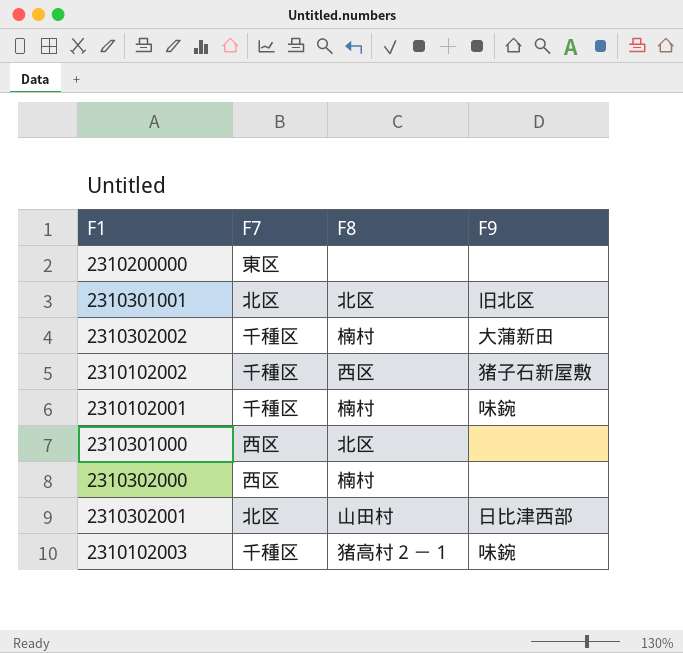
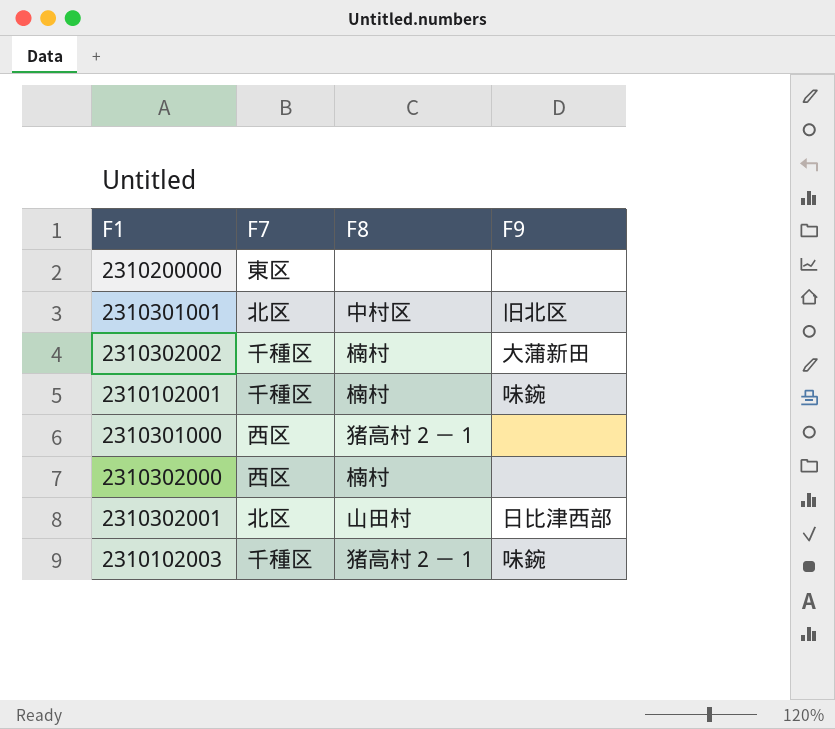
row 2310102002: 千種区 | 西区 | 猪子石新屋敷 -> none
2310301001 | F8: 北区 -> 中村区
2310301000 | F8: 北区 -> 猪高村２－１

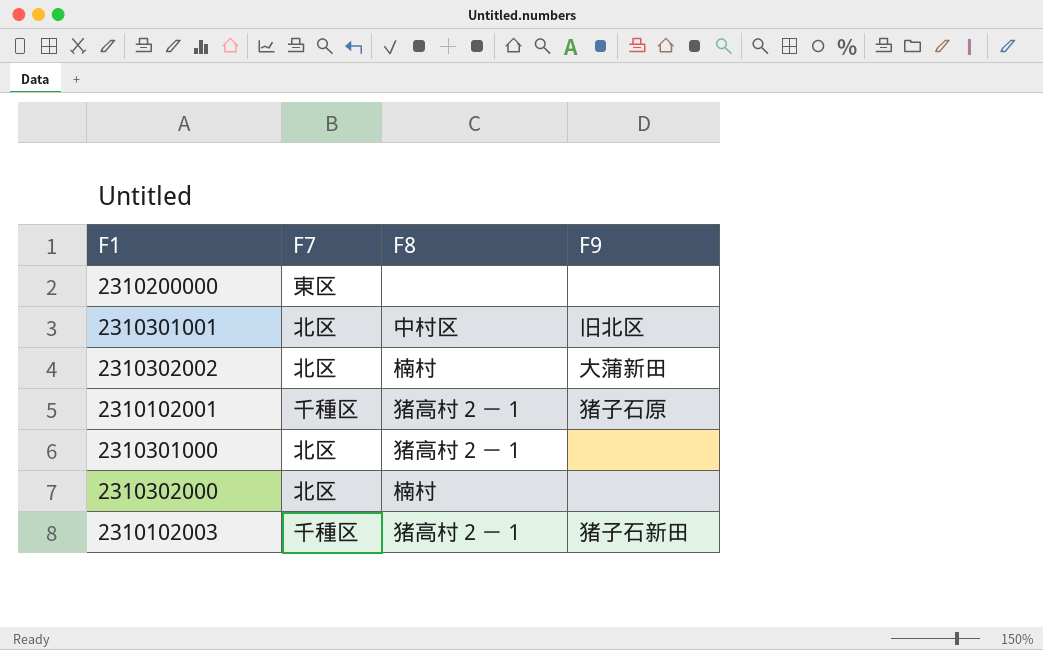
row 2310302001: 北区 | 山田村 | 日比津西部 -> none
2310302002 | F7: 千種区 -> 北区
2310102001 | F8: 楠村 -> 猪高村２－１
2310102001 | F9: 味鋺 -> 猪子石原
2310301000 | F7: 西区 -> 北区
2310302000 | F7: 西区 -> 北区
2310102003 | F9: 味鋺 -> 猪子石新田

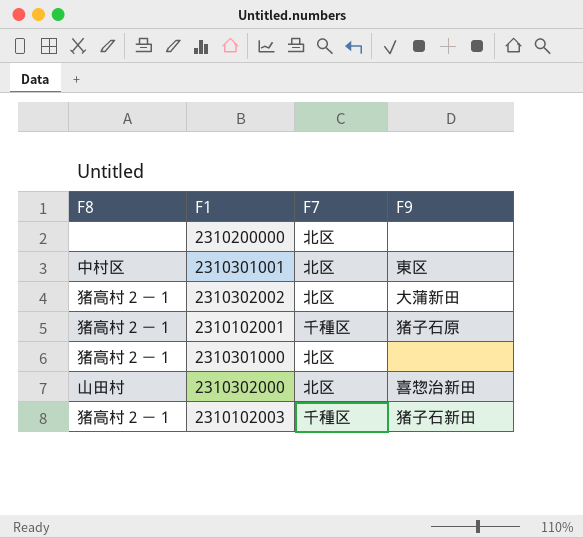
column F8 | position: 3 -> 1
2310200000 | F7: 東区 -> 北区
2310301001 | F9: 旧北区 -> 東区
2310302002 | F8: 楠村 -> 猪高村２－１
2310302000 | F8: 楠村 -> 山田村
2310302000 | F9: none -> 喜惣治新田

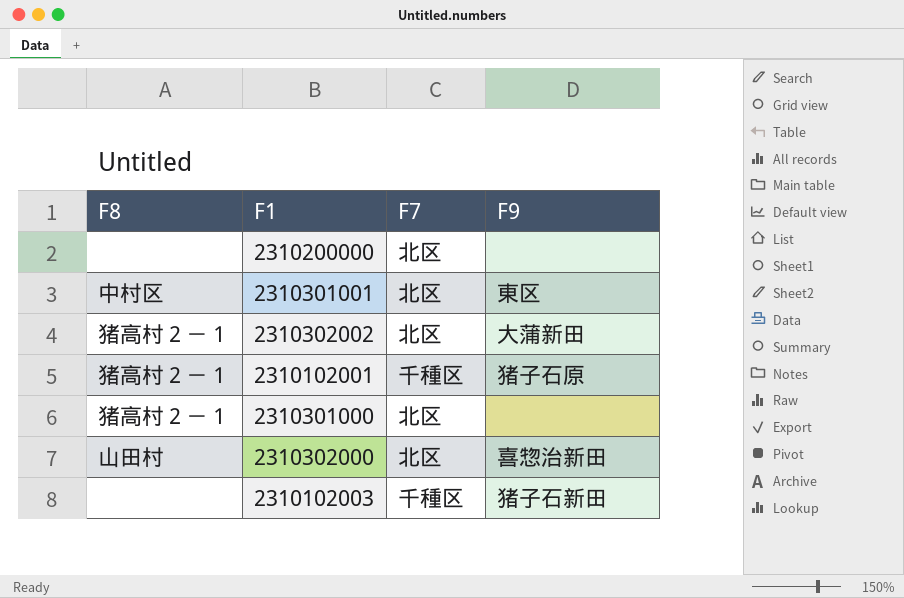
2310102003 | F8: 猪高村２－１ -> none

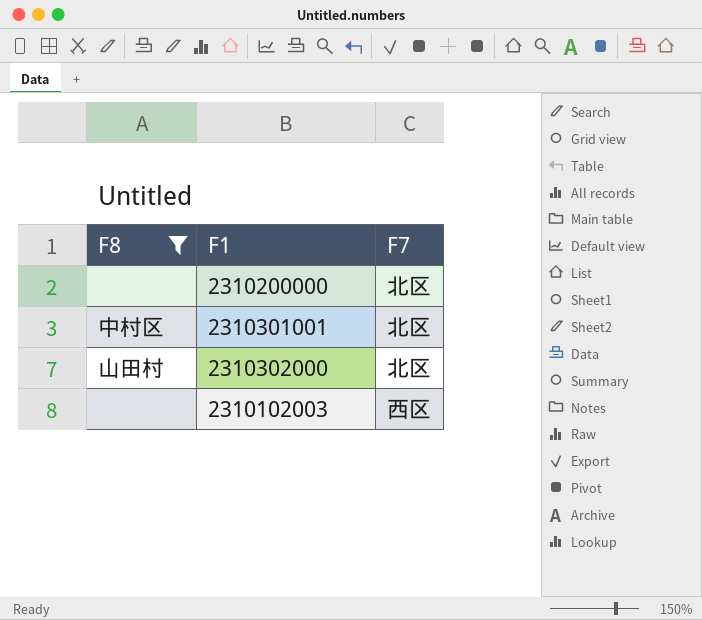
filter: none -> F8 != 猪高村２－１
column F9 | position: 4 -> none
2310102003 | F7: 千種区 -> 西区

